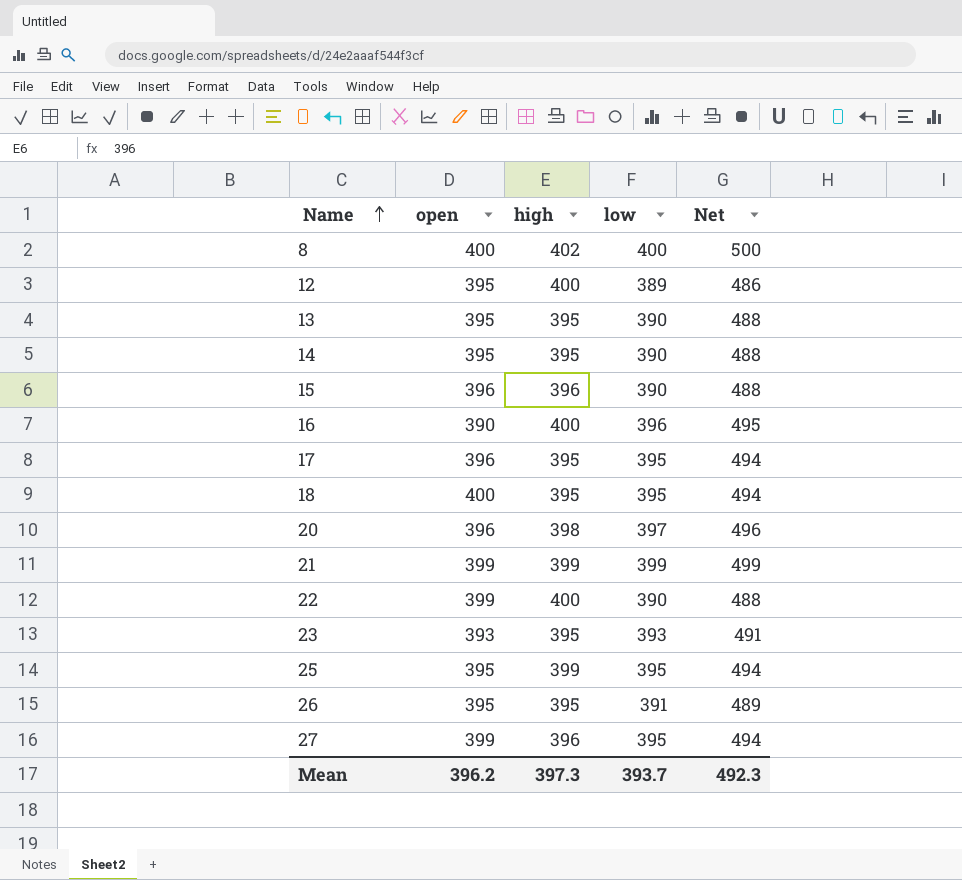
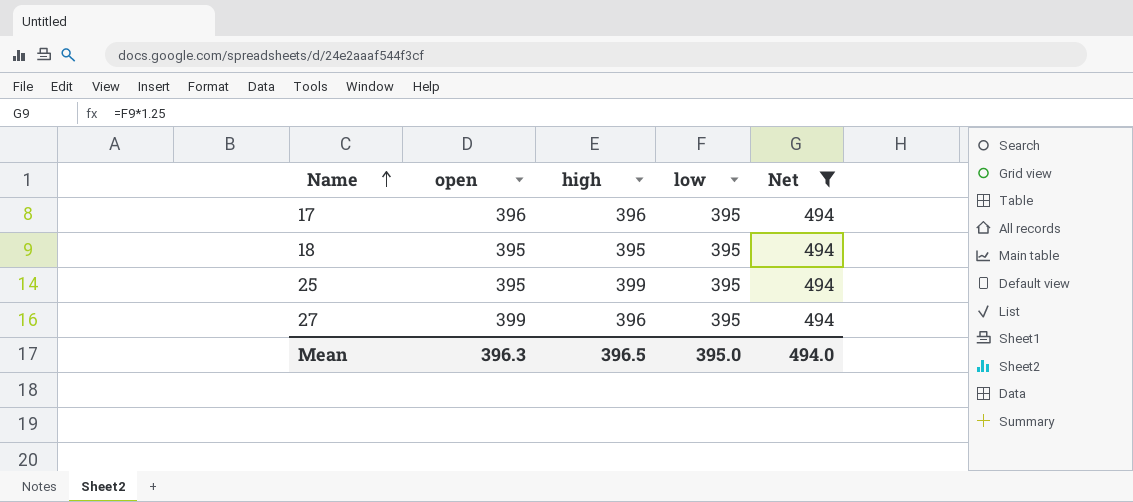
filter: none -> Net = 494
17 | high: 395 -> 396
18 | open: 400 -> 395
Mean | open: 396.2 -> 396.3
Mean | high: 397.3 -> 396.5
Mean | low: 393.7 -> 395.0
Mean | Net: 492.3 -> 494.0

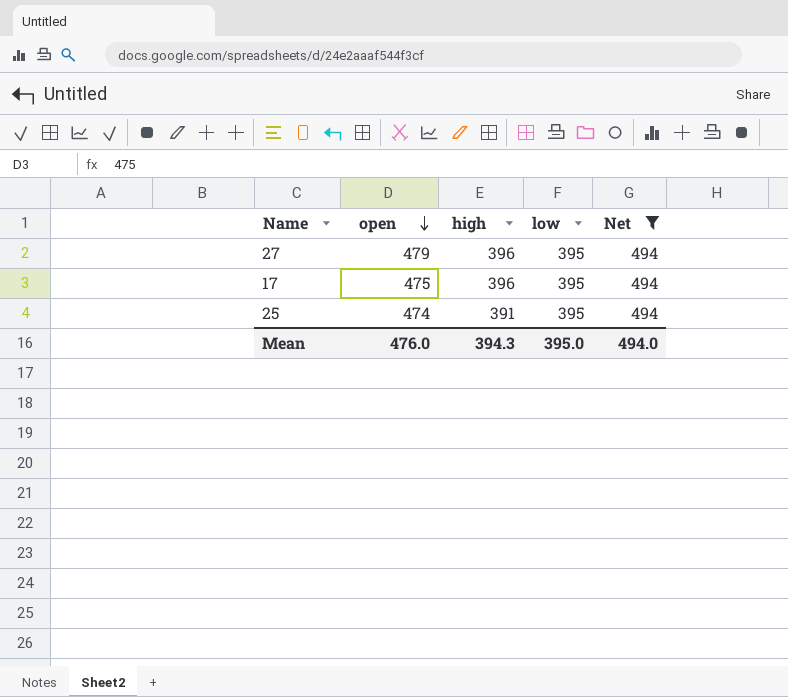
row order: Name ascending -> open descending
row 18: 395 | 395 | 395 | 494 -> none
27 | open: 399 -> 479
17 | open: 396 -> 475
25 | open: 395 -> 474
25 | high: 399 -> 391
Mean | open: 396.3 -> 476.0
Mean | high: 396.5 -> 394.3

